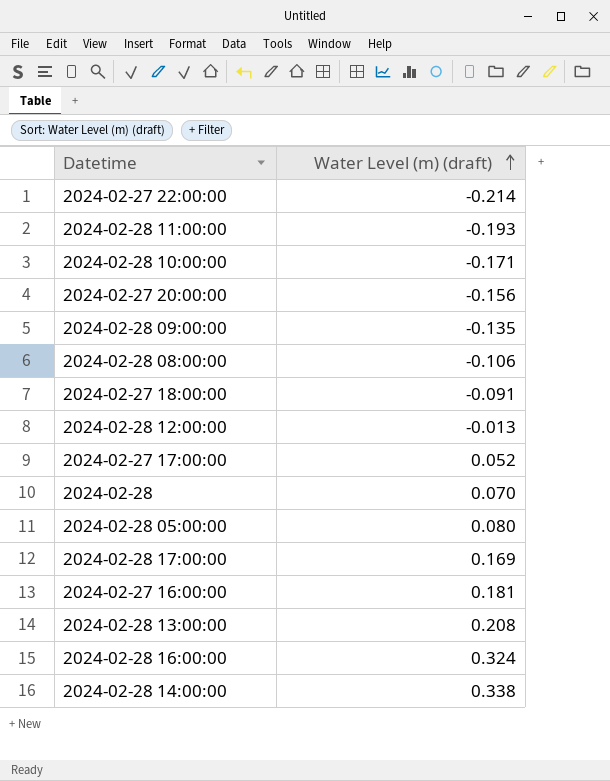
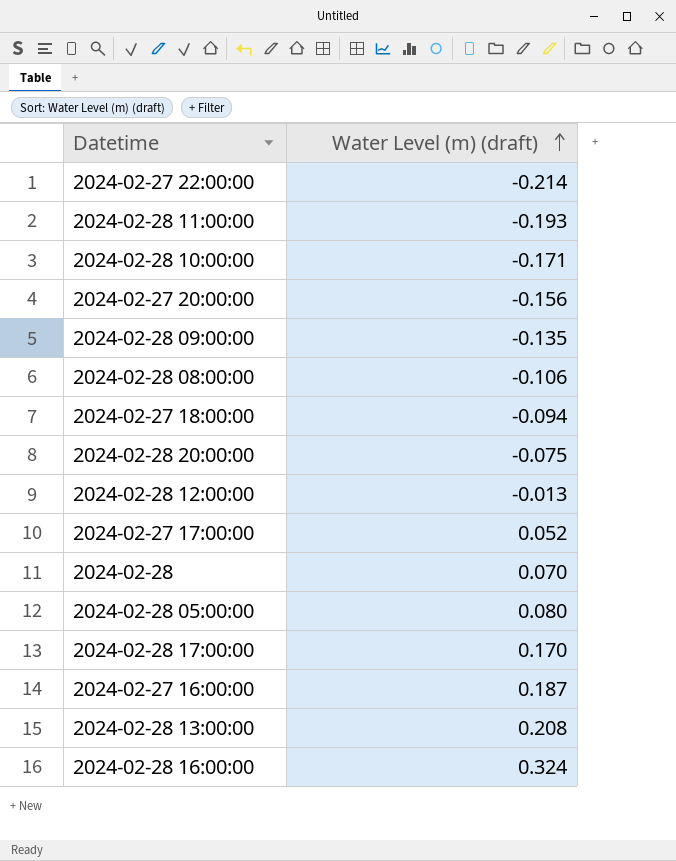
row 2024-02-28 14:00:00: 0.338 -> none
2024-02-27 18:00:00 | Water Level (m) (draft): -0.091 -> -0.094
row 2024-02-28 20:00:00: none -> -0.075
2024-02-28 17:00:00 | Water Level (m) (draft): 0.169 -> 0.170
2024-02-27 16:00:00 | Water Level (m) (draft): 0.181 -> 0.187

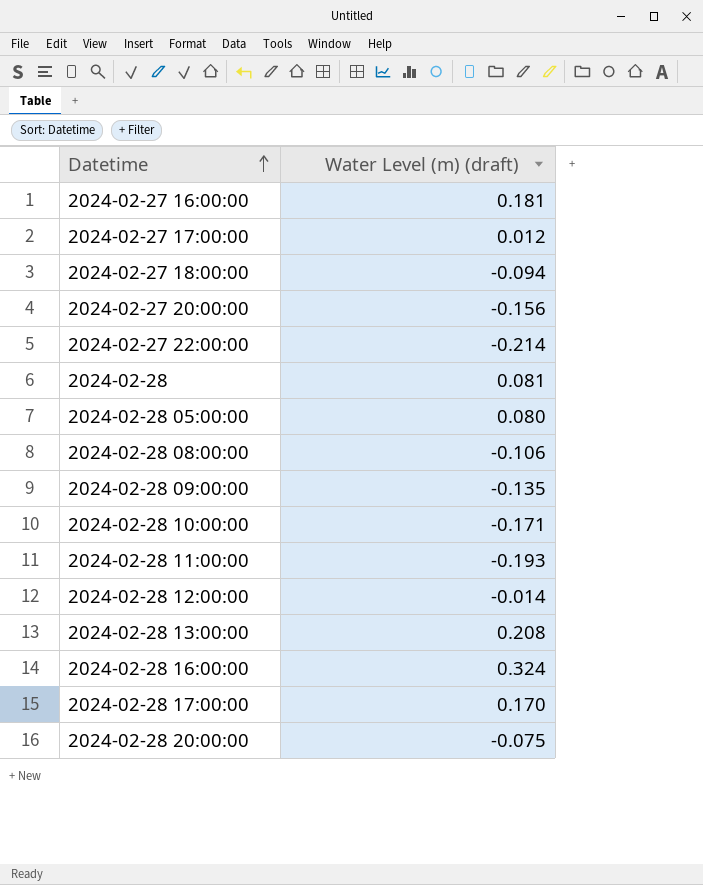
row order: Water Level (m) (draft) ascending -> Datetime ascending
2024-02-27 16:00:00 | Water Level (m) (draft): 0.187 -> 0.181
2024-02-27 17:00:00 | Water Level (m) (draft): 0.052 -> 0.012
2024-02-28 | Water Level (m) (draft): 0.070 -> 0.081
2024-02-28 12:00:00 | Water Level (m) (draft): -0.013 -> -0.014

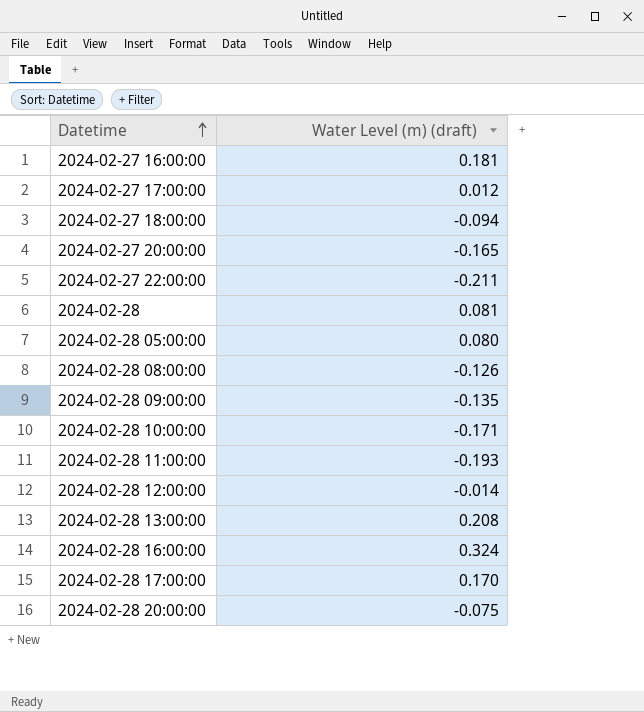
2024-02-27 20:00:00 | Water Level (m) (draft): -0.156 -> -0.165
2024-02-27 22:00:00 | Water Level (m) (draft): -0.214 -> -0.211
2024-02-28 08:00:00 | Water Level (m) (draft): -0.106 -> -0.126

